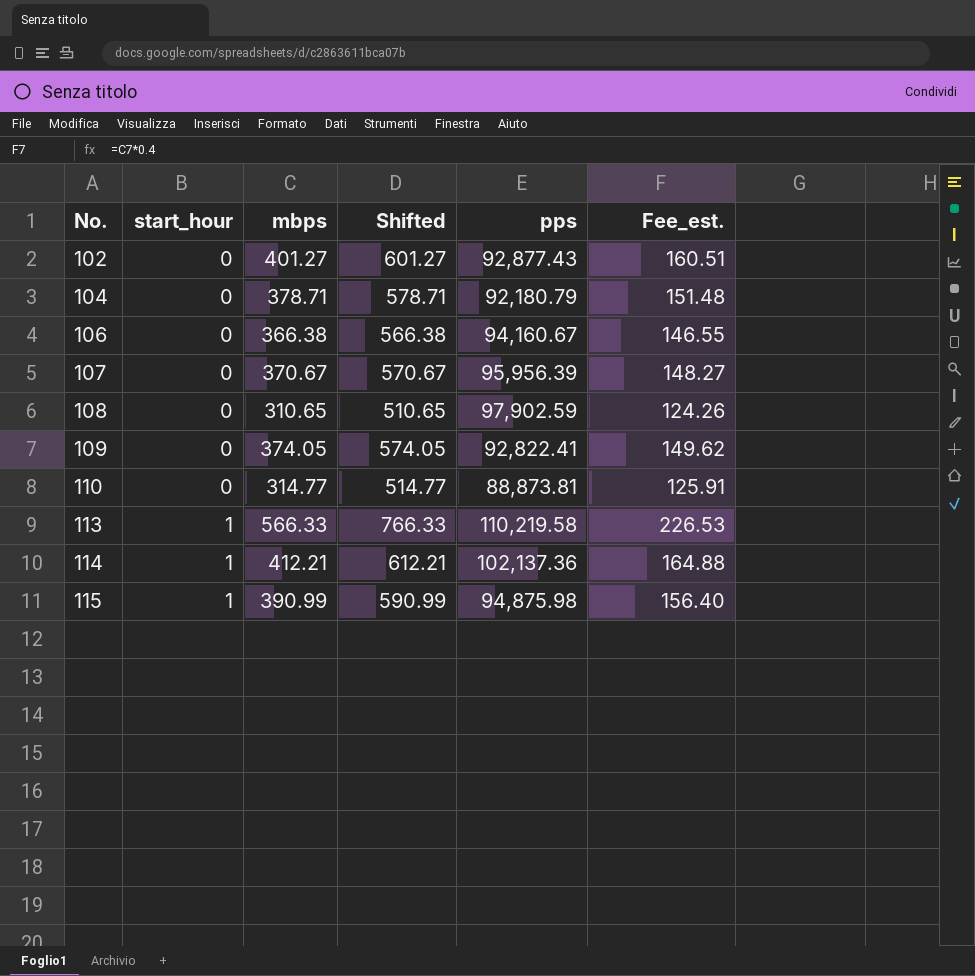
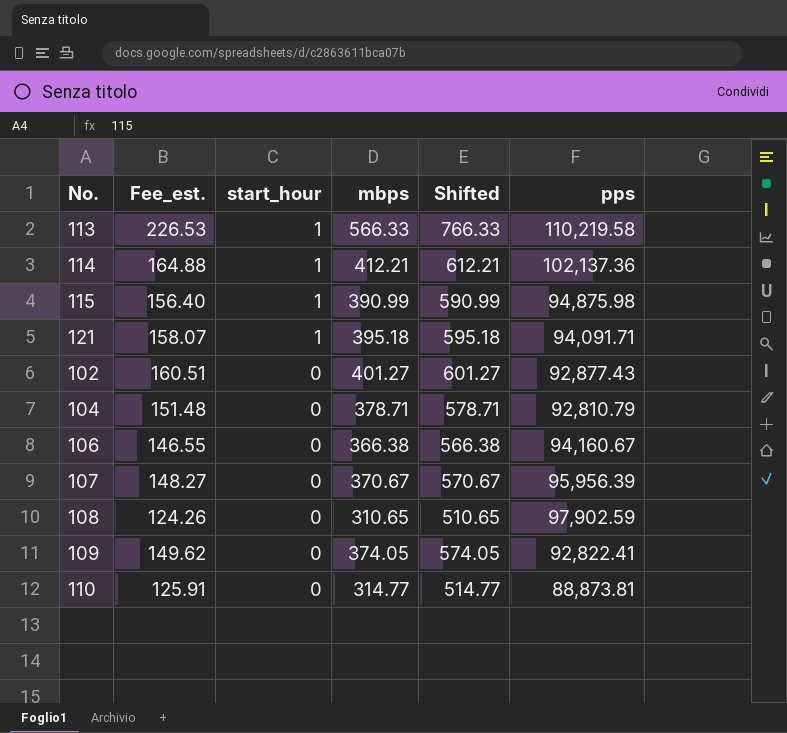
row order: No. ascending -> start_hour descending
column Fee_est. | position: 6 -> 2
row 121: none -> 158.07 | 1 | 395.18 | 595.18 | 94,091.71
104 | pps: 92,180.79 -> 92,810.79

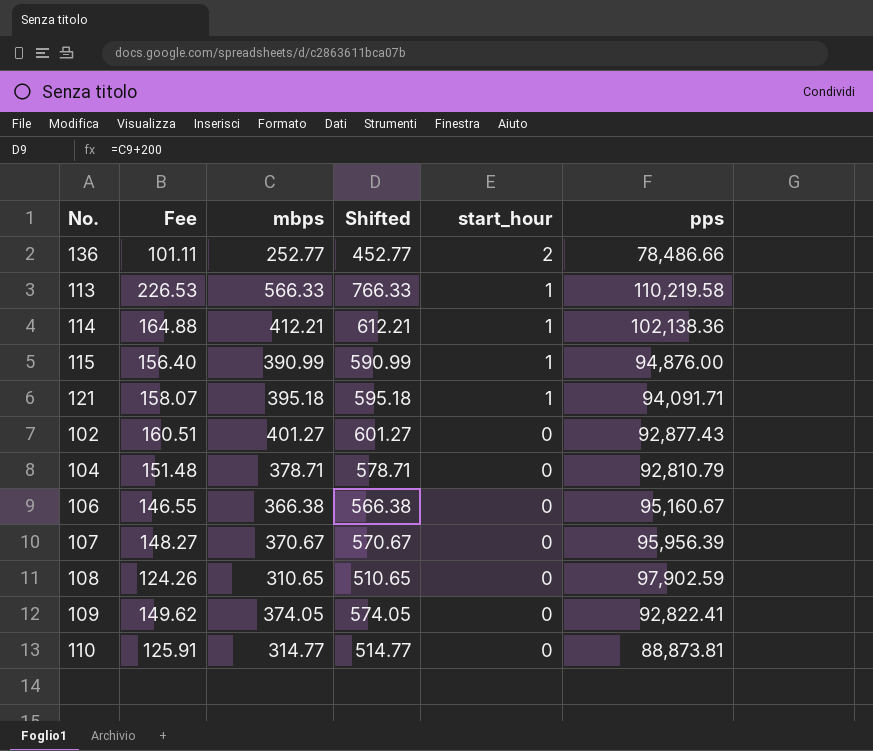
column name: Fee_est. -> Fee
column start_hour | position: 3 -> 5
row 136: none -> 101.11 | 252.77 | 452.77 | 2 | 78,486.66
114 | pps: 102,137.36 -> 102,138.36
115 | pps: 94,875.98 -> 94,876.00
106 | pps: 94,160.67 -> 95,160.67

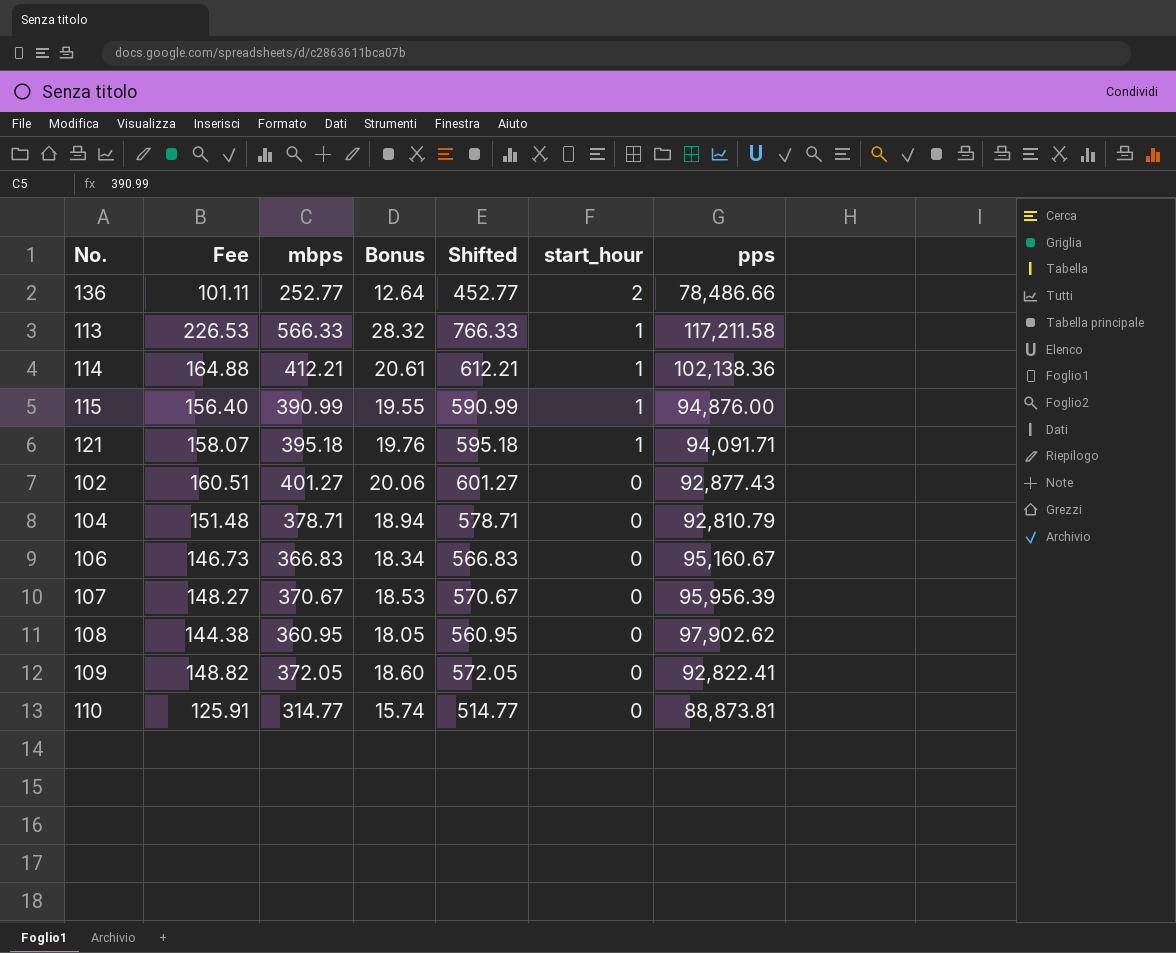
column Bonus | formula: none -> [mbps] * 0.05
113 | pps: 110,219.58 -> 117,211.58
106 | Fee: 146.55 -> 146.73
106 | mbps: 366.38 -> 366.83
106 | Shifted: 566.38 -> 566.83
108 | Fee: 124.26 -> 144.38
108 | mbps: 310.65 -> 360.95
108 | Shifted: 510.65 -> 560.95
108 | pps: 97,902.59 -> 97,902.62
109 | Fee: 149.62 -> 148.82
109 | mbps: 374.05 -> 372.05
109 | Shifted: 574.05 -> 572.05

